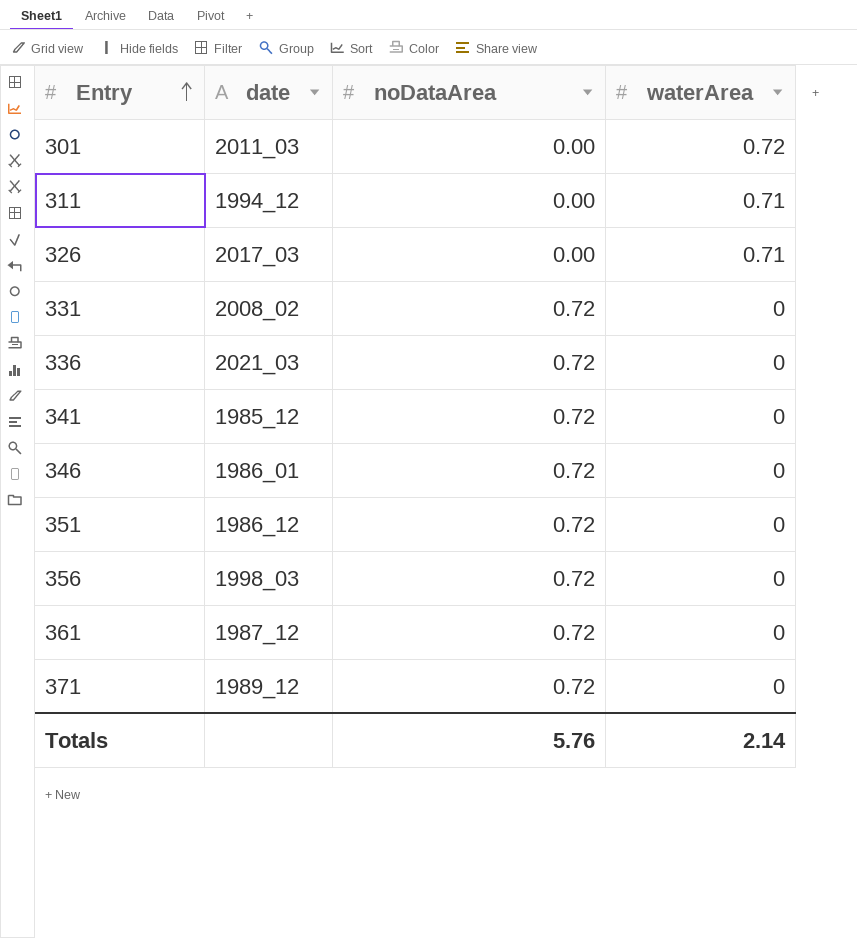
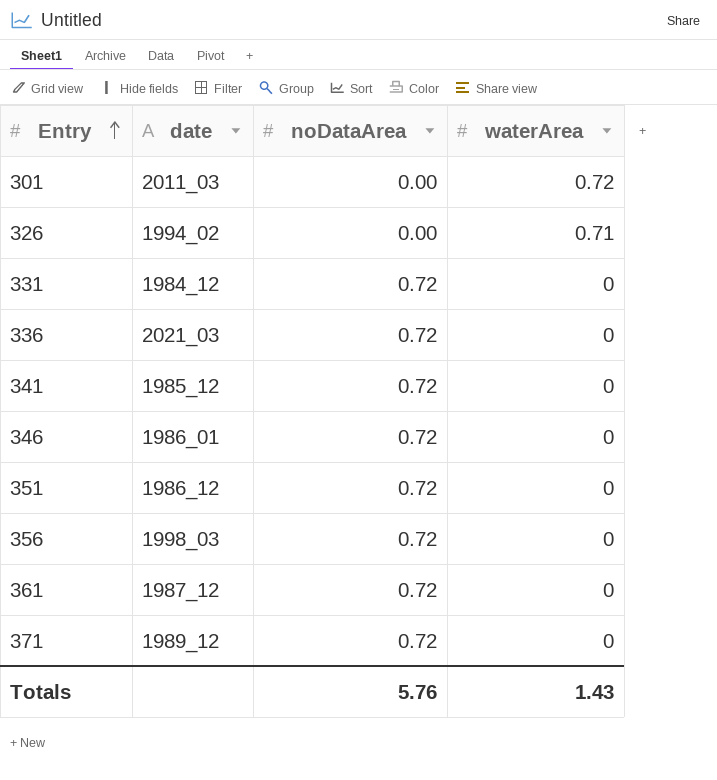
row 311: 1994_12 | 0.00 | 0.71 -> none
326 | date: 2017_03 -> 1994_02
331 | date: 2008_02 -> 1984_12
Totals | waterArea: 2.14 -> 1.43

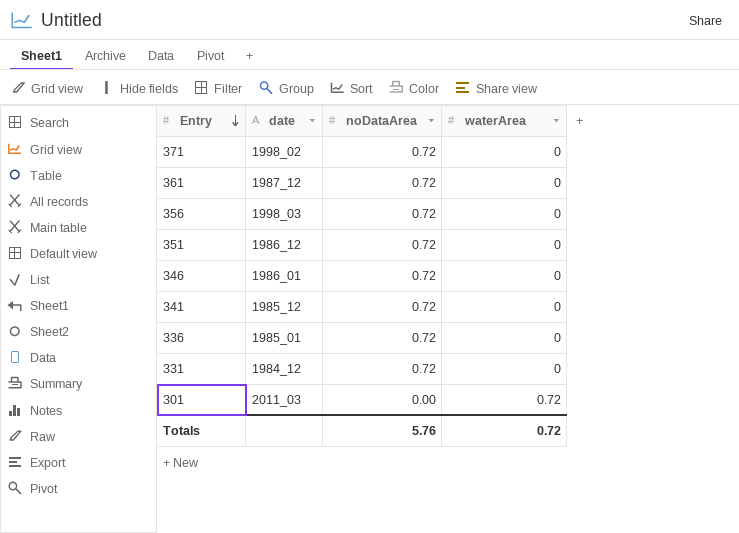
row order: Entry ascending -> Entry descending
row 326: 1994_02 | 0.00 | 0.71 -> none
371 | date: 1989_12 -> 1998_02
336 | date: 2021_03 -> 1985_01
Totals | waterArea: 1.43 -> 0.72

